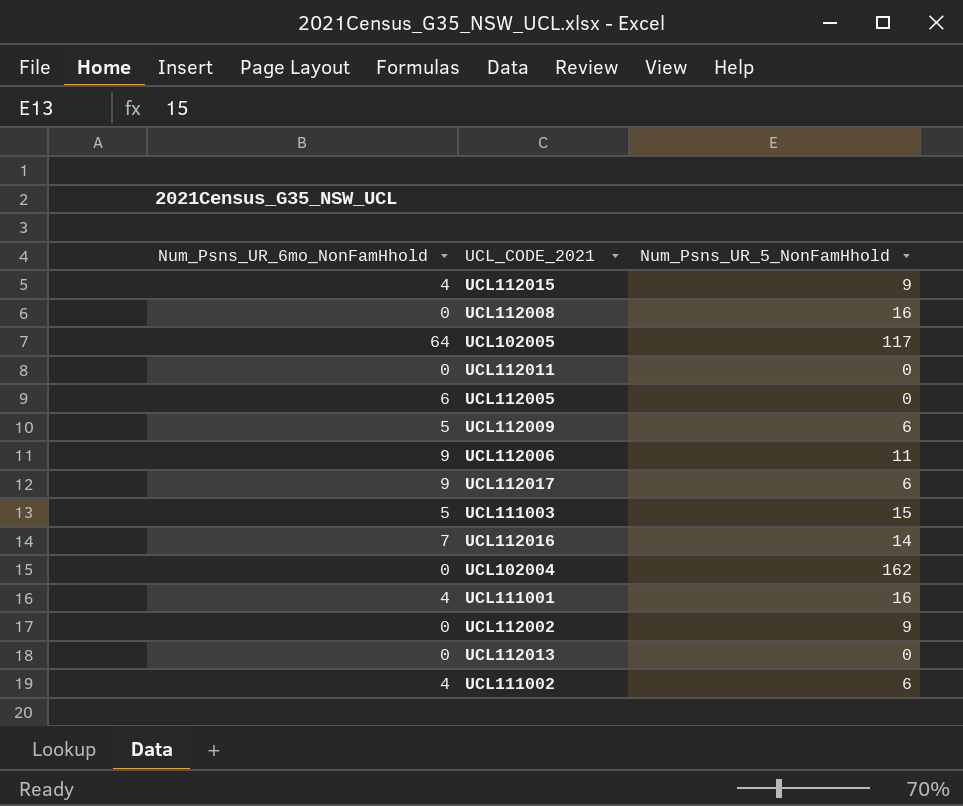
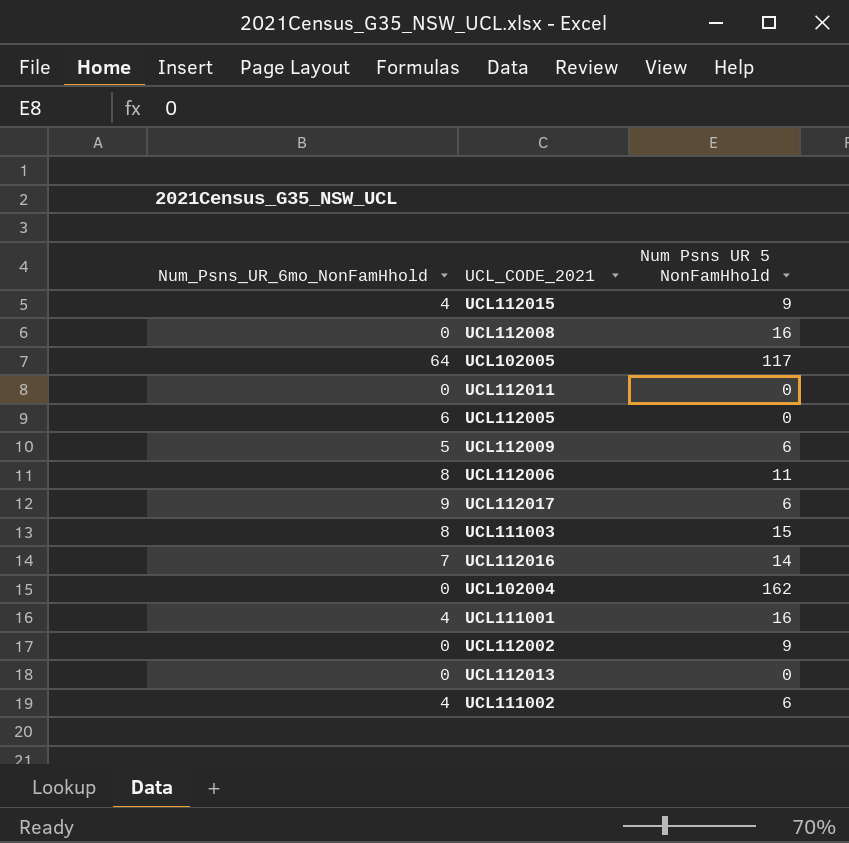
column name: Num_Psns_UR_5_NonFamHhold -> Num Psns UR 5 NonFamHhold
UCL112006 | Num_Psns_UR_6mo_NonFamHhold: 9 -> 8
UCL111003 | Num_Psns_UR_6mo_NonFamHhold: 5 -> 8

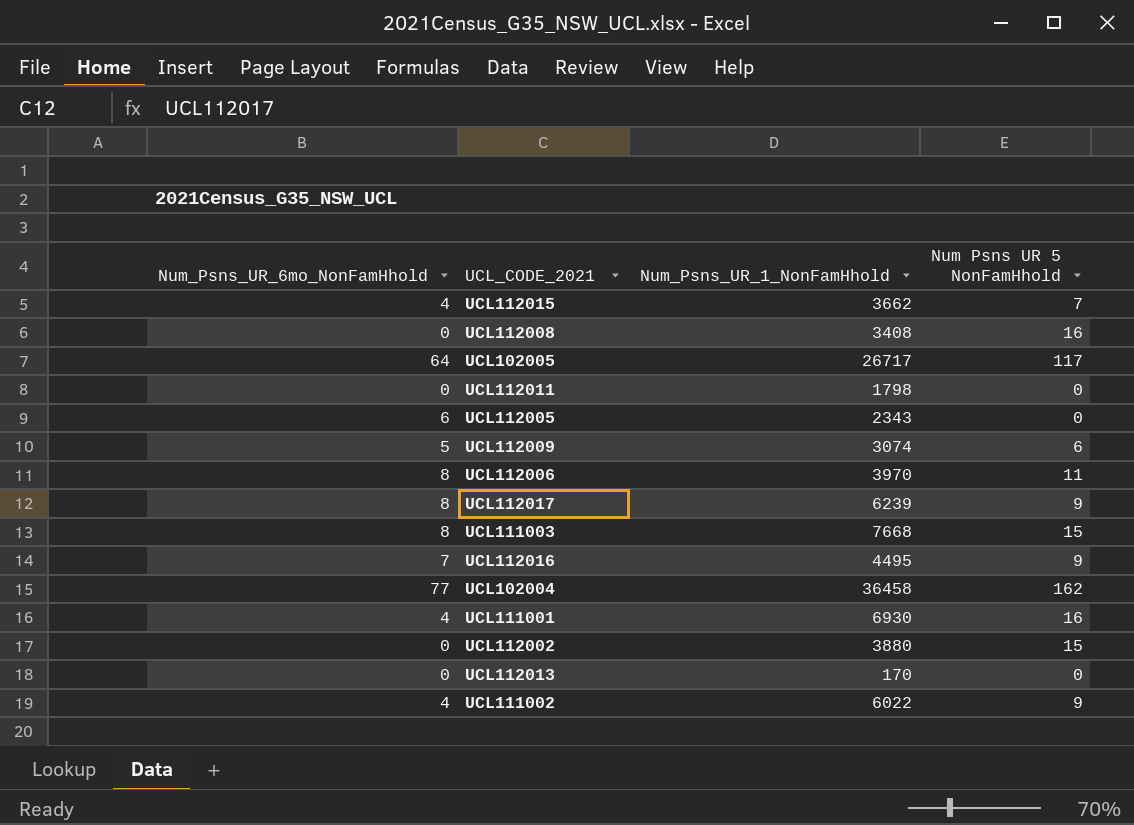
column Num_Psns_UR_1_NonFamHhold | position: none -> 3
UCL112015 | Num Psns UR 5 NonFamHhold: 9 -> 7
UCL112017 | Num_Psns_UR_6mo_NonFamHhold: 9 -> 8
UCL112017 | Num Psns UR 5 NonFamHhold: 6 -> 9
UCL112016 | Num Psns UR 5 NonFamHhold: 14 -> 9
UCL102004 | Num_Psns_UR_6mo_NonFamHhold: 0 -> 77
UCL112002 | Num Psns UR 5 NonFamHhold: 9 -> 15
UCL111002 | Num Psns UR 5 NonFamHhold: 6 -> 9

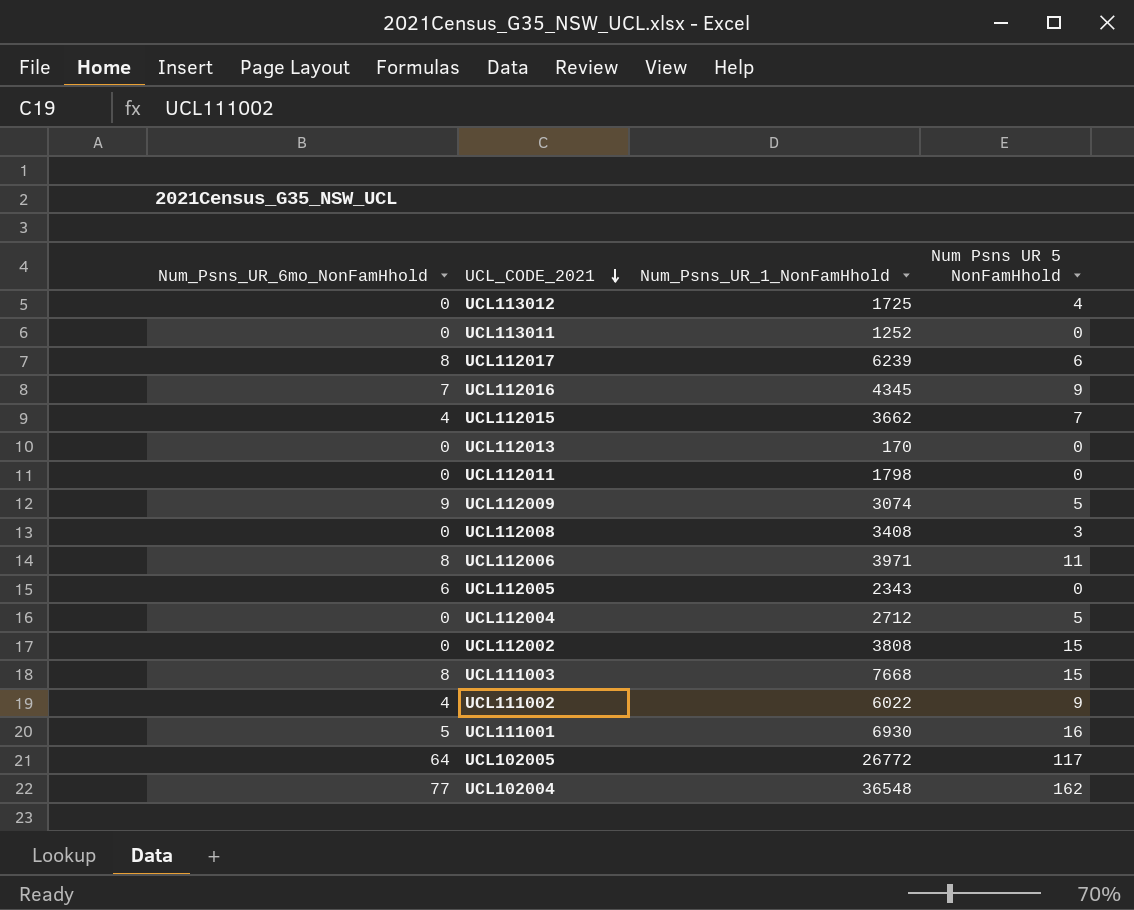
row order: none -> UCL_CODE_2021 descending
row UCL113012: none -> 0 | 1725 | 4
row UCL113011: none -> 0 | 1252 | 0
UCL112017 | Num Psns UR 5 NonFamHhold: 9 -> 6
UCL112016 | Num_Psns_UR_1_NonFamHhold: 4495 -> 4345
UCL112009 | Num_Psns_UR_6mo_NonFamHhold: 5 -> 9
UCL112009 | Num Psns UR 5 NonFamHhold: 6 -> 5
UCL112008 | Num Psns UR 5 NonFamHhold: 16 -> 3
UCL112006 | Num_Psns_UR_1_NonFamHhold: 3970 -> 3971
row UCL112004: none -> 0 | 2712 | 5
UCL112002 | Num_Psns_UR_1_NonFamHhold: 3880 -> 3808
UCL111001 | Num_Psns_UR_6mo_NonFamHhold: 4 -> 5
UCL102005 | Num_Psns_UR_1_NonFamHhold: 26717 -> 26772
UCL102004 | Num_Psns_UR_1_NonFamHhold: 36458 -> 36548

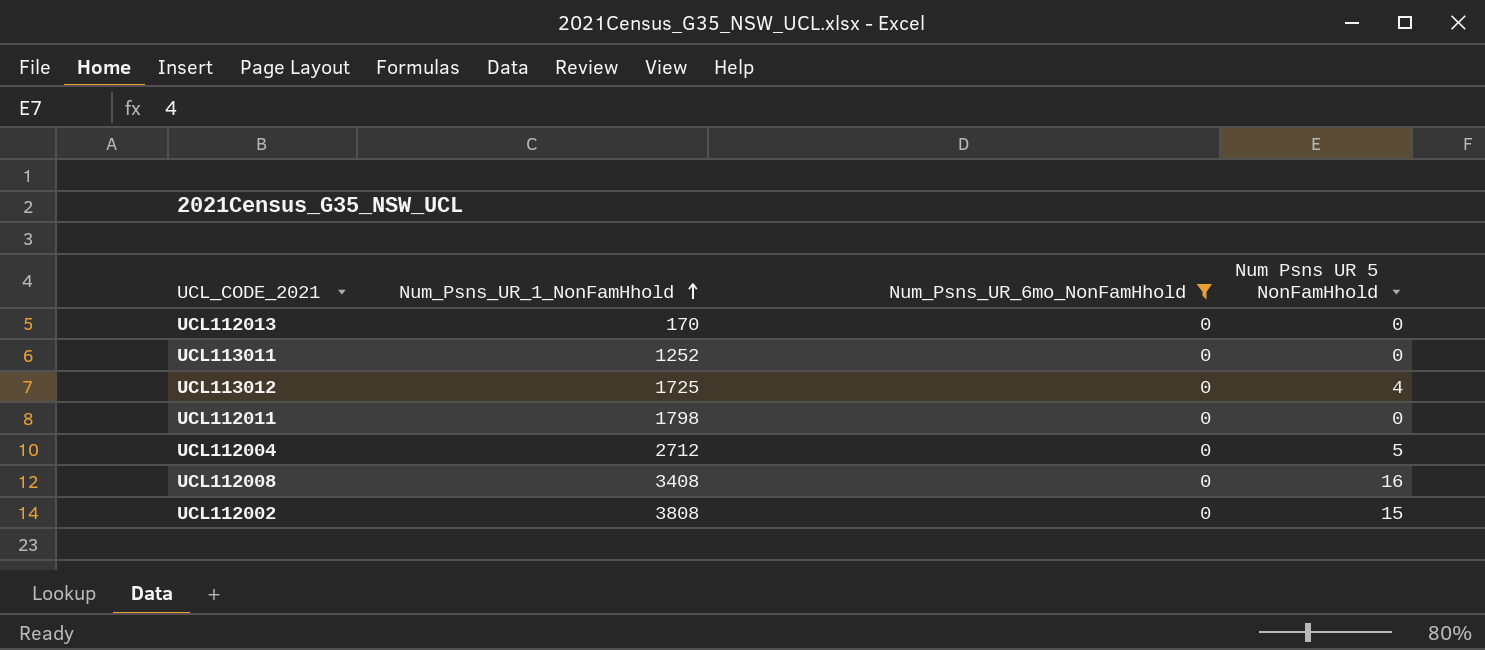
filter: none -> Num_Psns_UR_6mo_NonFamHhold = 0
row order: UCL_CODE_2021 descending -> Num_Psns_UR_1_NonFamHhold ascending
column Num_Psns_UR_6mo_NonFamHhold | position: 1 -> 3
UCL112008 | Num Psns UR 5 NonFamHhold: 3 -> 16

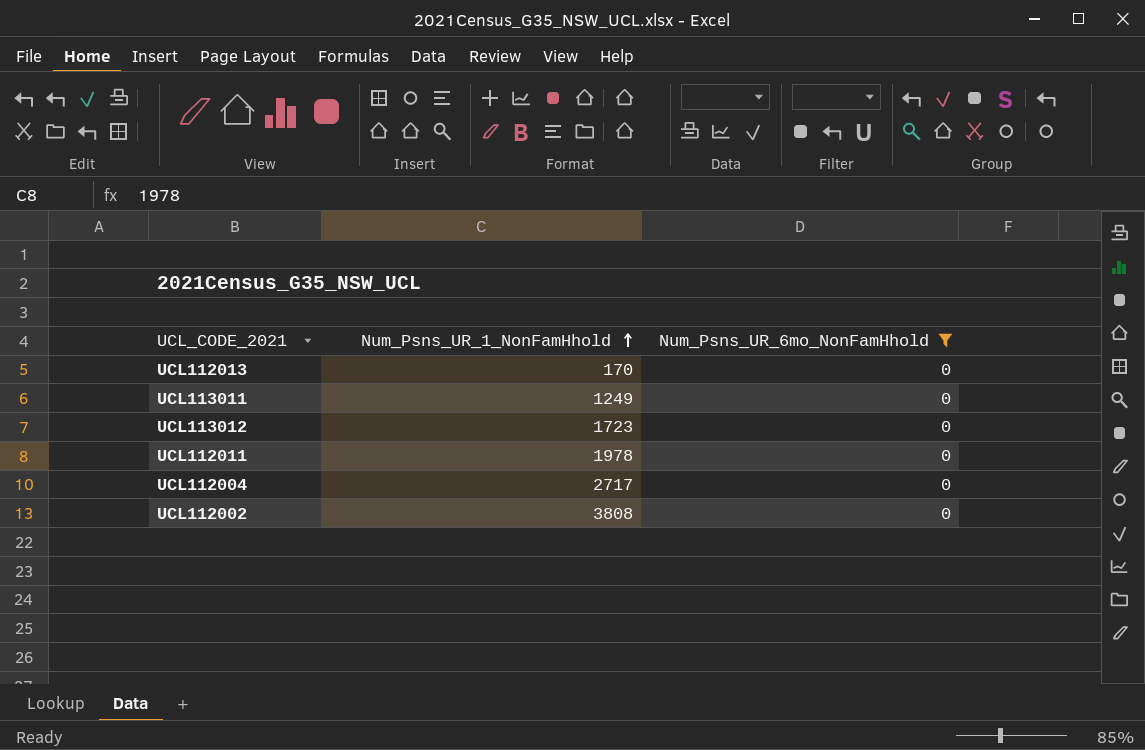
column Num Psns UR 5 NonFamHhold | position: 4 -> none
row UCL112008: 3408 | 0 | 16 -> none
UCL113011 | Num_Psns_UR_1_NonFamHhold: 1252 -> 1249
UCL113012 | Num_Psns_UR_1_NonFamHhold: 1725 -> 1723
UCL112011 | Num_Psns_UR_1_NonFamHhold: 1798 -> 1978
UCL112004 | Num_Psns_UR_1_NonFamHhold: 2712 -> 2717

